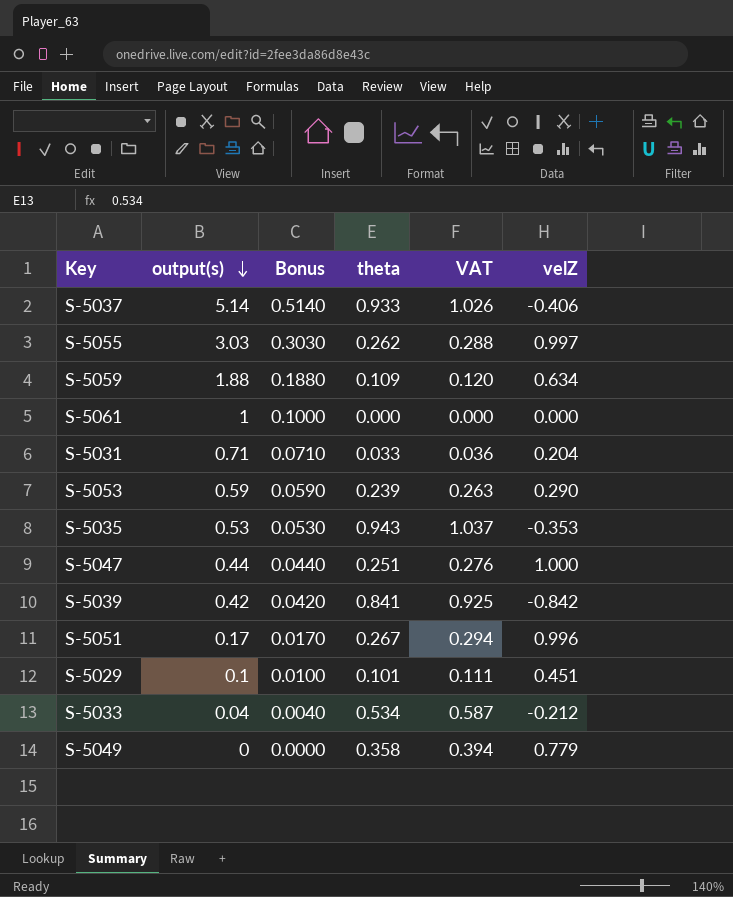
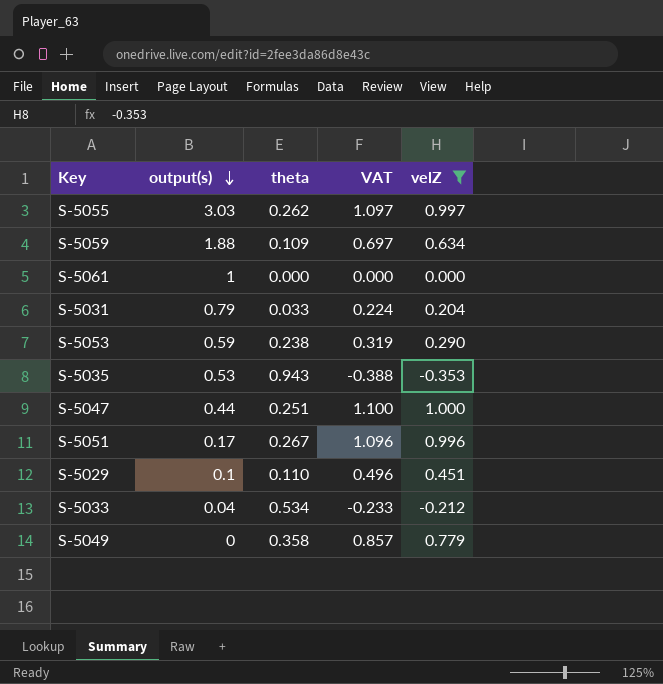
filter: none -> velZ >= -0.353
column Bonus | formula: [output(s)] * 0.1 -> none
column VAT | formula: [theta] * 1.1 -> [velZ] * 1.1
S-5031 | output(s): 0.71 -> 0.79
S-5053 | theta: 0.239 -> 0.238
S-5029 | theta: 0.101 -> 0.110

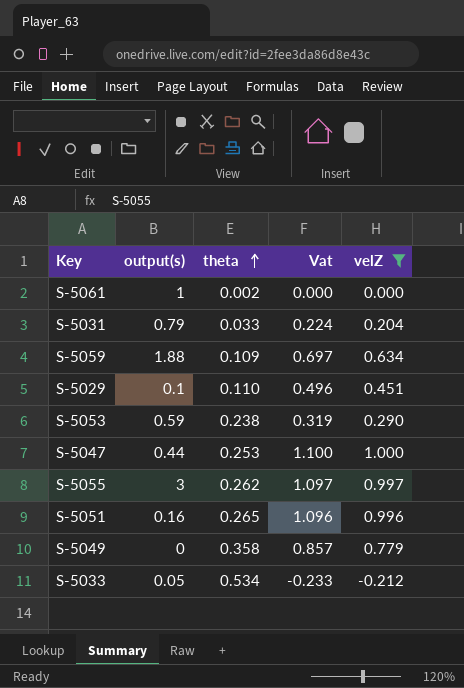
row order: output(s) descending -> theta ascending
column name: VAT -> Vat
row S-5035: 0.53 | 0.943 | -0.388 | -0.353 -> none
S-5061 | theta: 0.000 -> 0.002
S-5047 | theta: 0.251 -> 0.253
S-5055 | output(s): 3.03 -> 3
S-5051 | output(s): 0.17 -> 0.16
S-5051 | theta: 0.267 -> 0.265
S-5033 | output(s): 0.04 -> 0.05

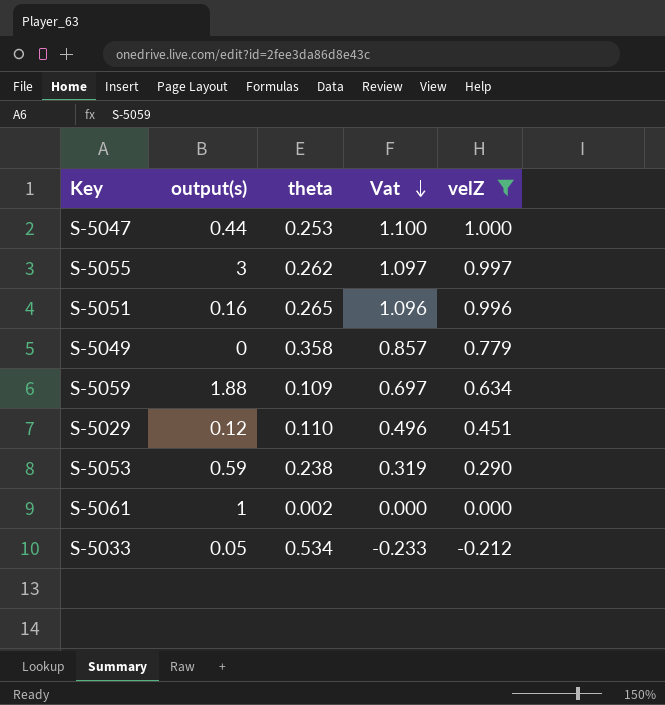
row order: theta ascending -> Vat descending
row S-5031: 0.79 | 0.033 | 0.224 | 0.204 -> none
S-5029 | output(s): 0.1 -> 0.12

